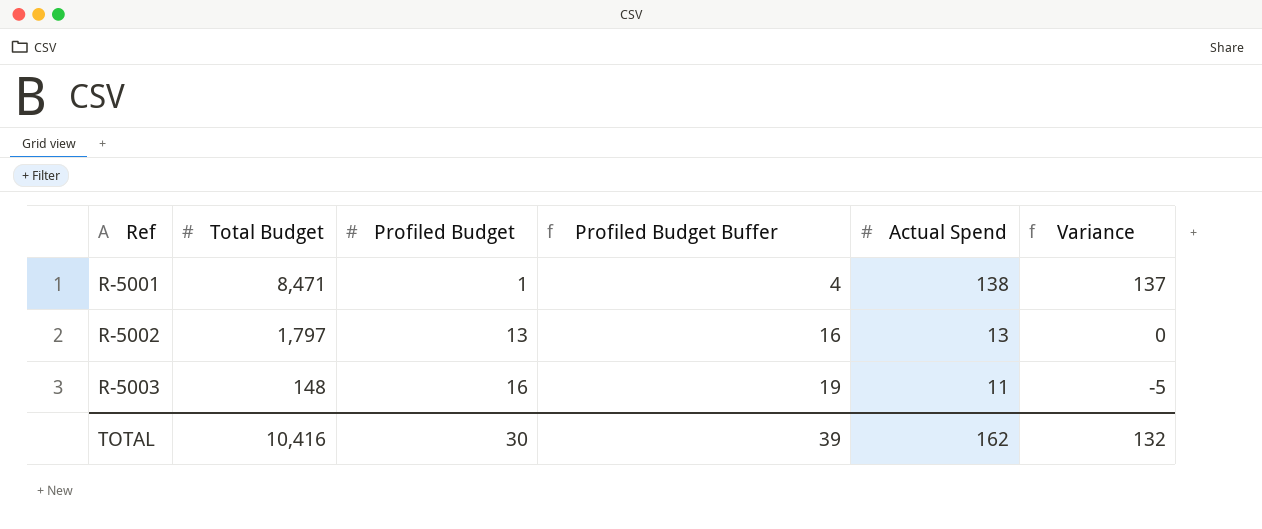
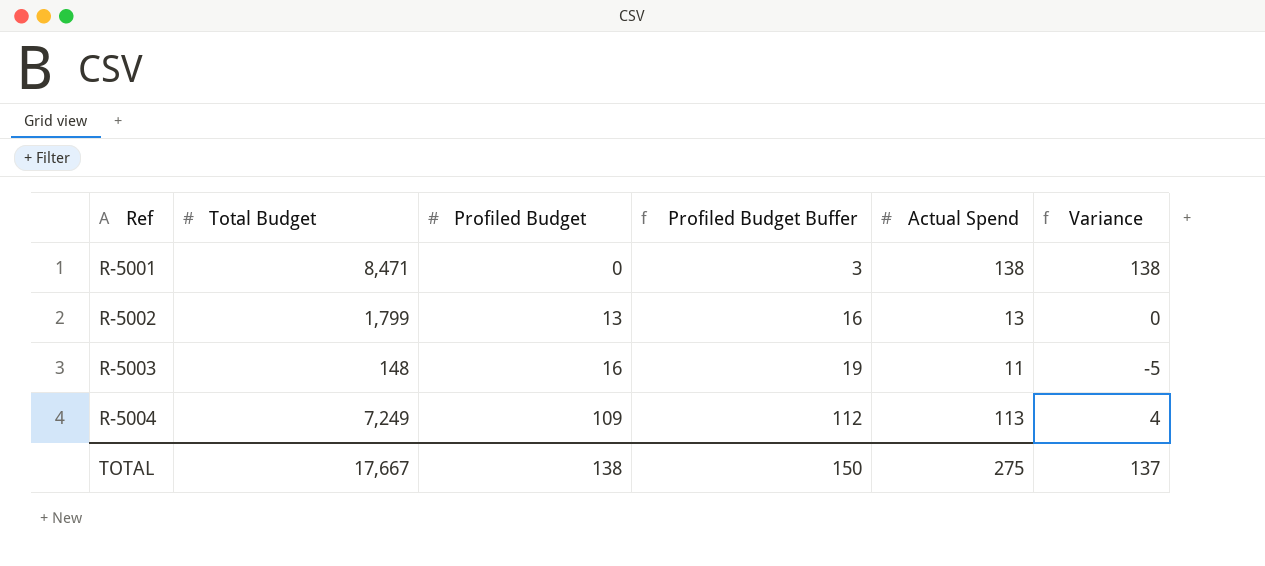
R-5001 | Profiled Budget: 1 -> 0
R-5001 | Profiled Budget Buffer: 4 -> 3
R-5001 | Variance: 137 -> 138
R-5002 | Total Budget: 1,797 -> 1,799
row R-5004: none -> 7,249 | 109 | 112 | 113 | 4
TOTAL | Total Budget: 10,416 -> 17,667
TOTAL | Profiled Budget: 30 -> 138
TOTAL | Profiled Budget Buffer: 39 -> 150
TOTAL | Actual Spend: 162 -> 275
TOTAL | Variance: 132 -> 137

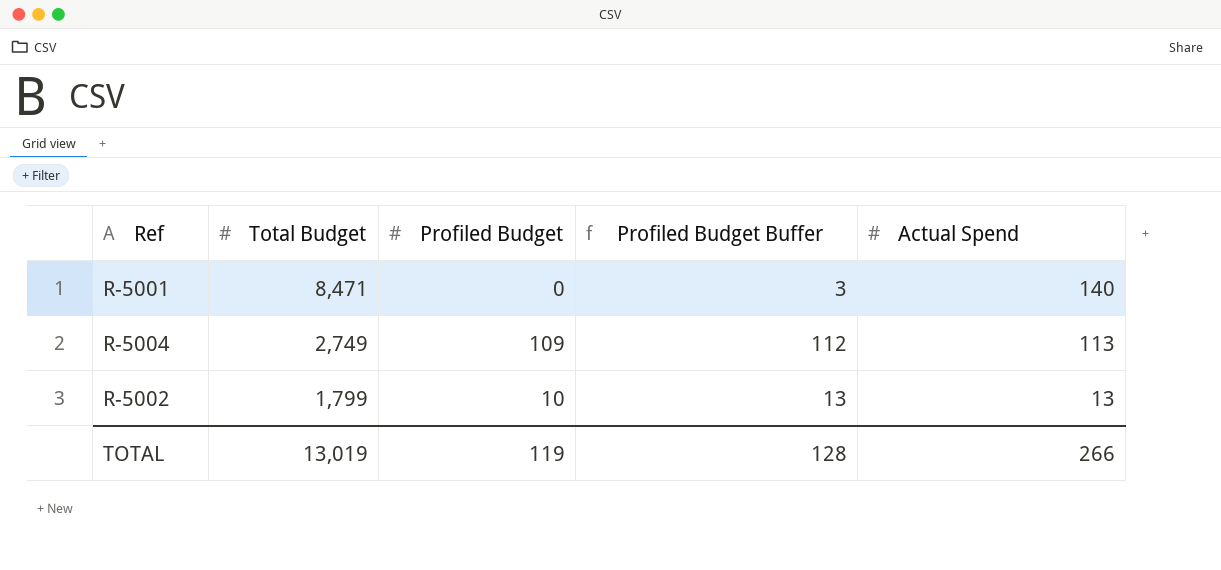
row order: Ref ascending -> Total Budget descending
column Variance | formula: [Actual Spend] - [Profiled Budget] -> none
row R-5003: 148 | 16 | 19 | 11 | -5 -> none
R-5001 | Actual Spend: 138 -> 140
R-5004 | Total Budget: 7,249 -> 2,749
R-5002 | Profiled Budget: 13 -> 10
R-5002 | Profiled Budget Buffer: 16 -> 13
TOTAL | Total Budget: 17,667 -> 13,019
TOTAL | Profiled Budget: 138 -> 119
TOTAL | Profiled Budget Buffer: 150 -> 128
TOTAL | Actual Spend: 275 -> 266

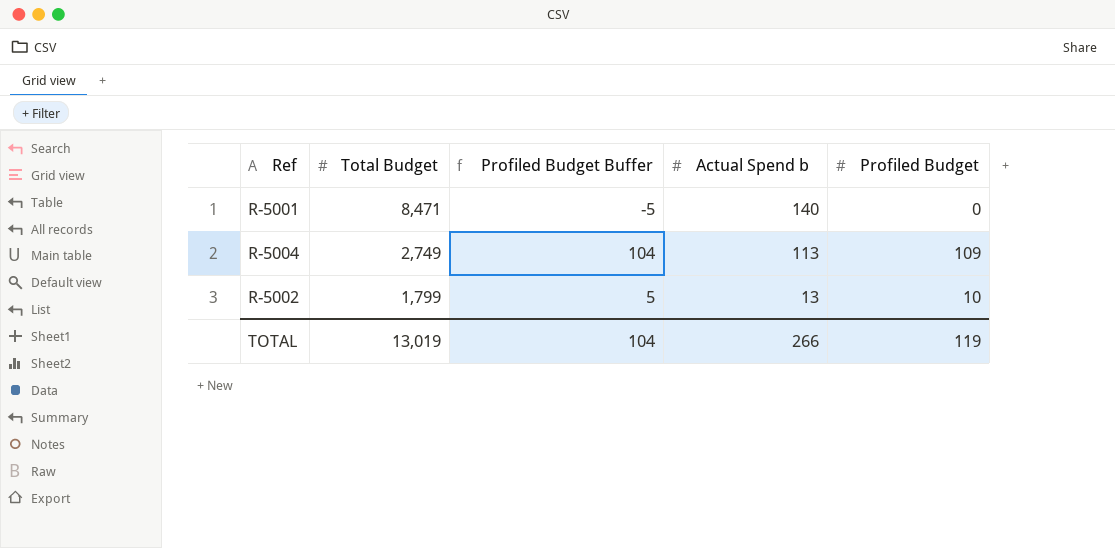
column Profiled Budget Buffer | formula: [Profiled Budget] + 3 -> [Profiled Budget] - 5
column name: Actual Spend -> Actual Spend b
column Profiled Budget | position: 3 -> 5
TOTAL | Profiled Budget Buffer: 128 -> 104

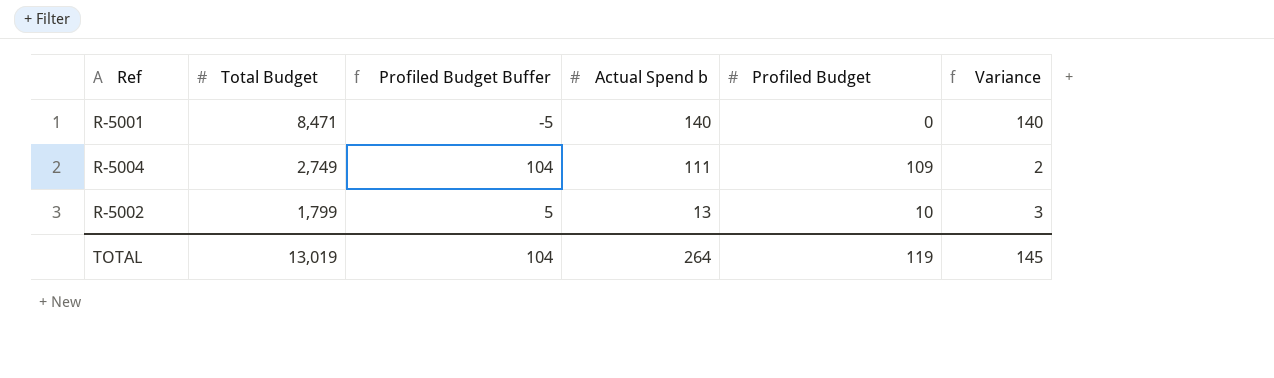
column Variance | formula: none -> [Actual Spend b] - [Profiled Budget]
R-5004 | Actual Spend b: 113 -> 111
TOTAL | Actual Spend b: 266 -> 264

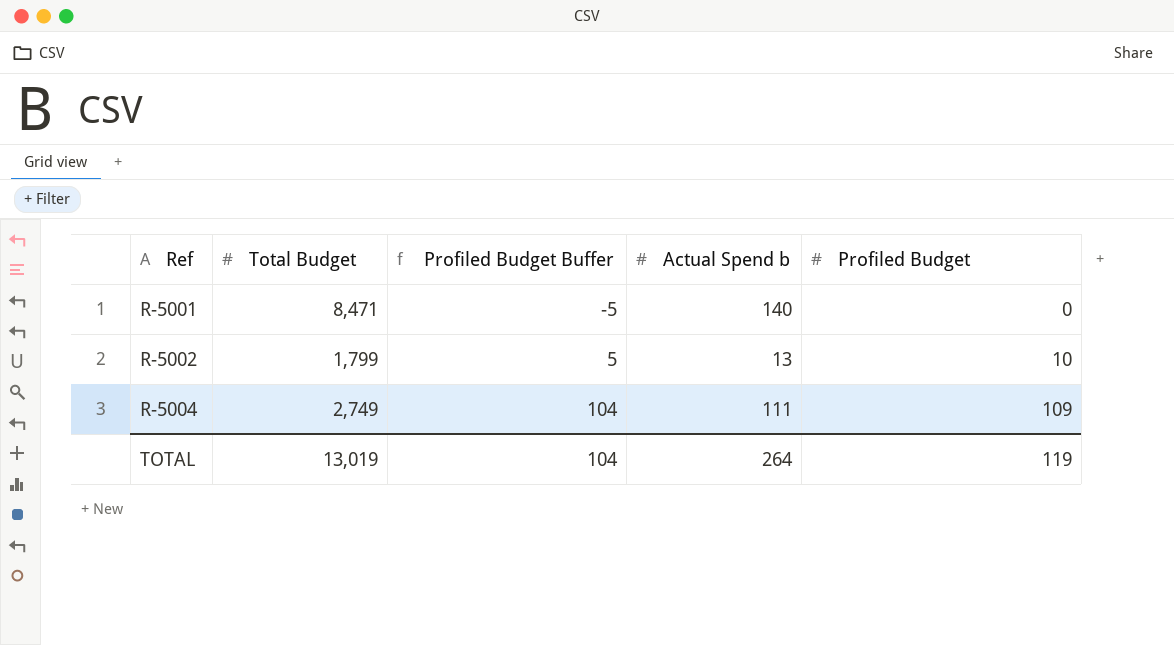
row order: Total Budget descending -> Ref ascending
column Variance | formula: [Actual Spend b] - [Profiled Budget] -> none

